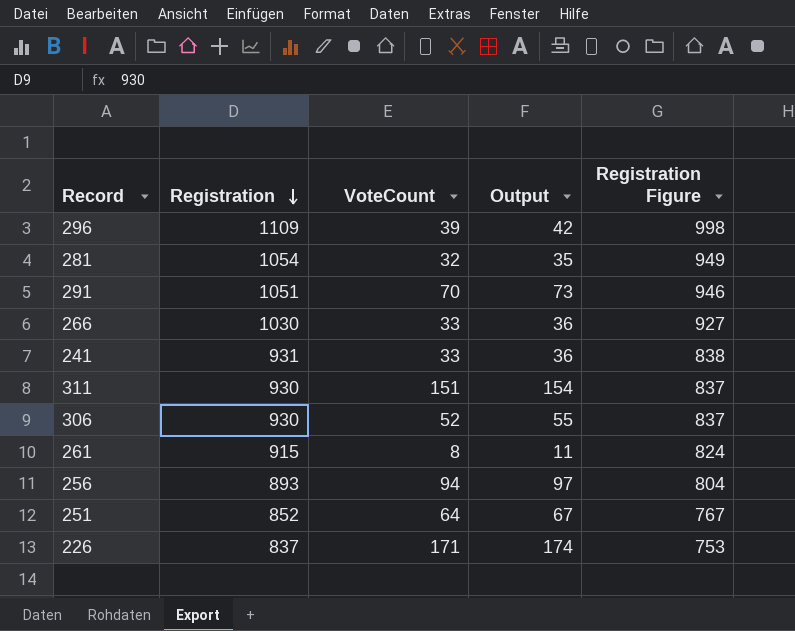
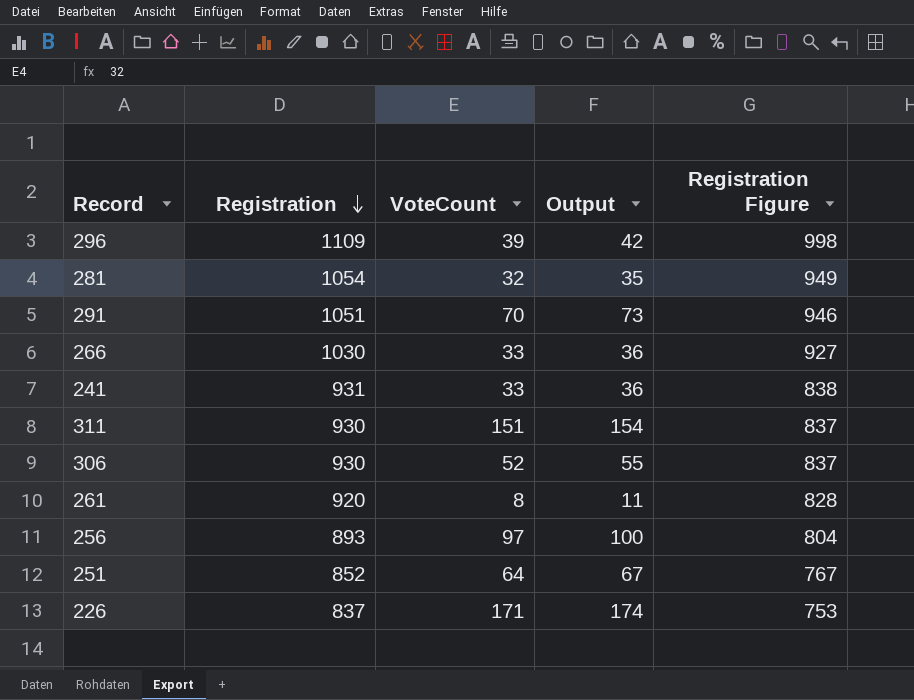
261 | Registration: 915 -> 920
261 | Registration Figure: 824 -> 828
256 | VoteCount: 94 -> 97
256 | Output: 97 -> 100

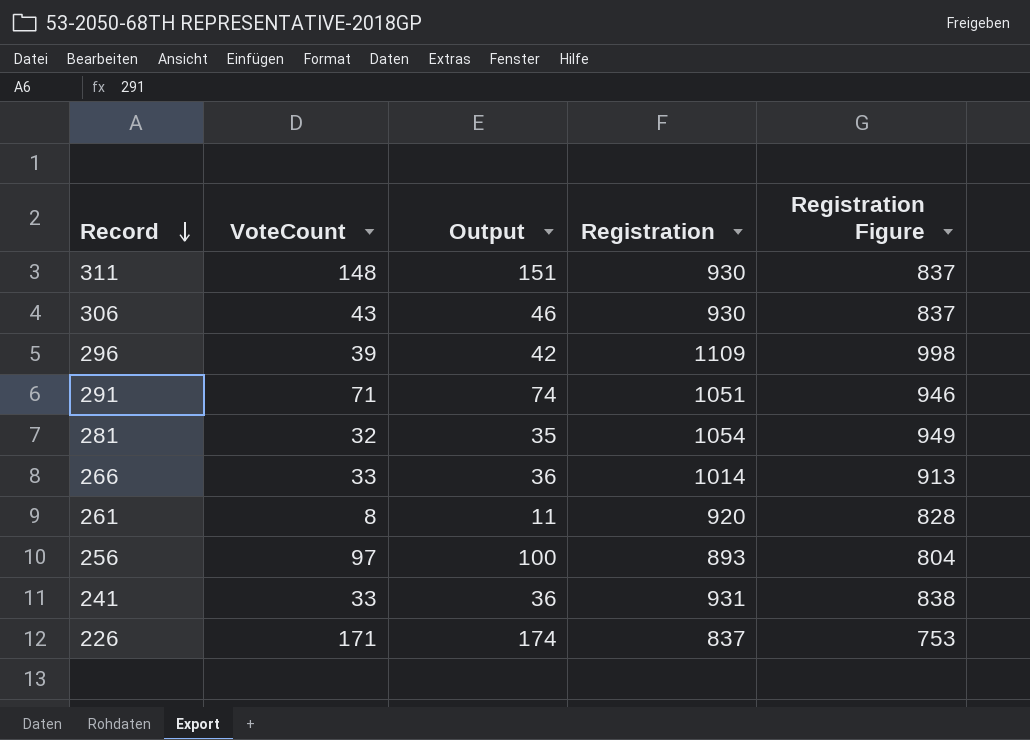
row order: Registration descending -> Record descending
column Registration | position: 2 -> 4
row 251: 852 | 64 | 67 | 767 -> none
311 | VoteCount: 151 -> 148
311 | Output: 154 -> 151
306 | VoteCount: 52 -> 43
306 | Output: 55 -> 46
291 | VoteCount: 70 -> 71
291 | Output: 73 -> 74
266 | Registration: 1030 -> 1014
266 | Registration Figure: 927 -> 913

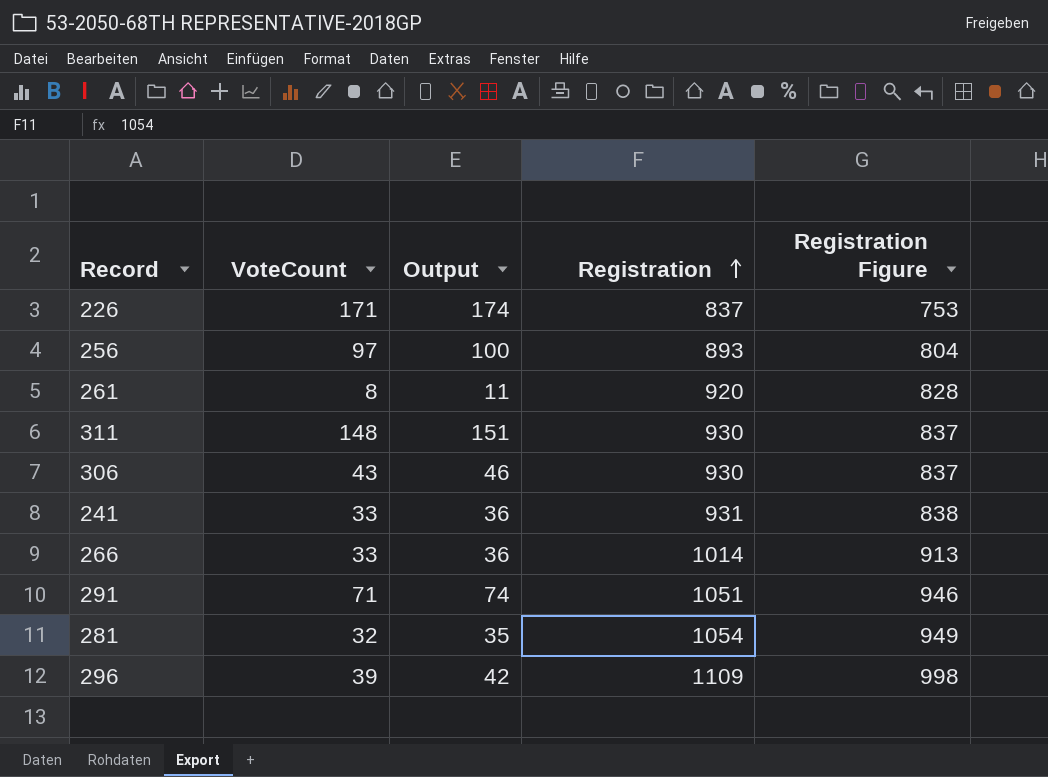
row order: Record descending -> Registration ascending

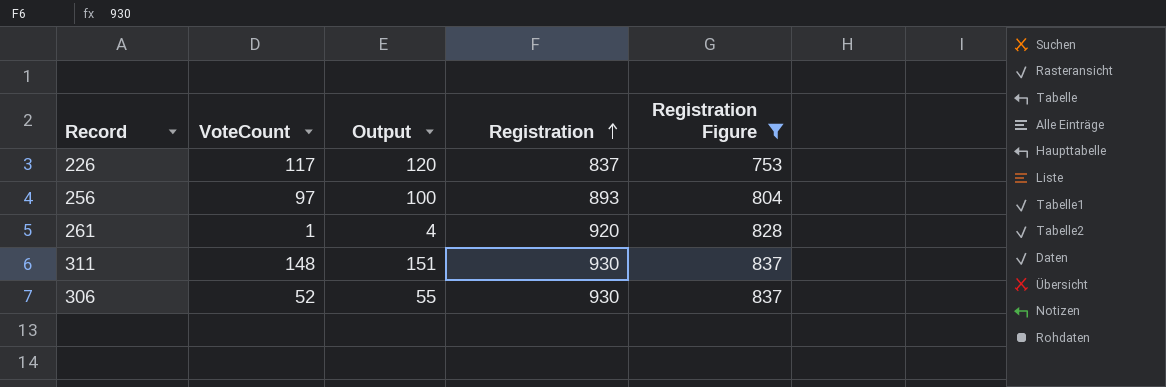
filter: none -> Registration Figure <= 837
226 | VoteCount: 171 -> 117
226 | Output: 174 -> 120
261 | VoteCount: 8 -> 1
261 | Output: 11 -> 4
306 | VoteCount: 43 -> 52
306 | Output: 46 -> 55

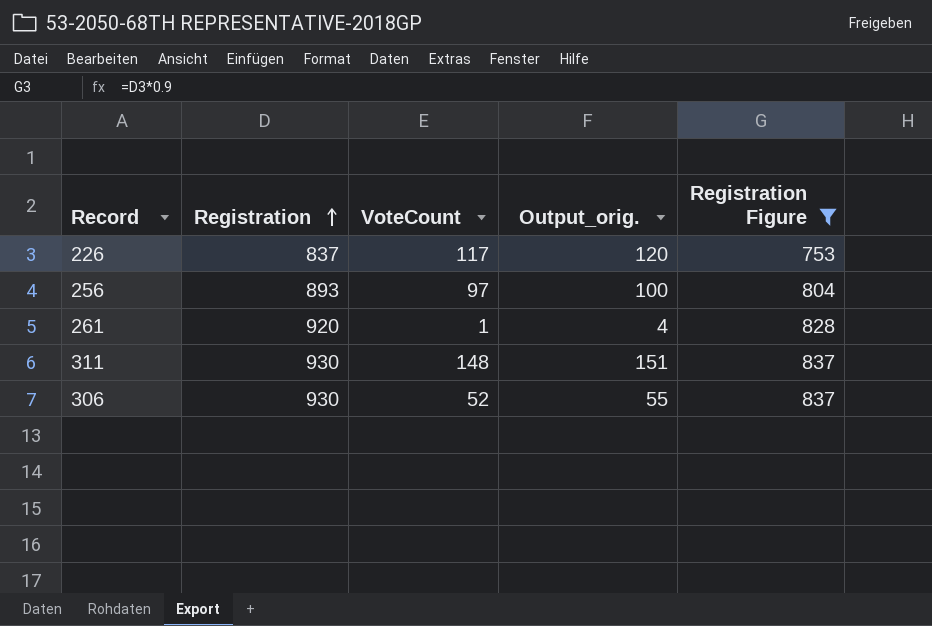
column Registration | position: 4 -> 2
column name: Output -> Output_orig.

